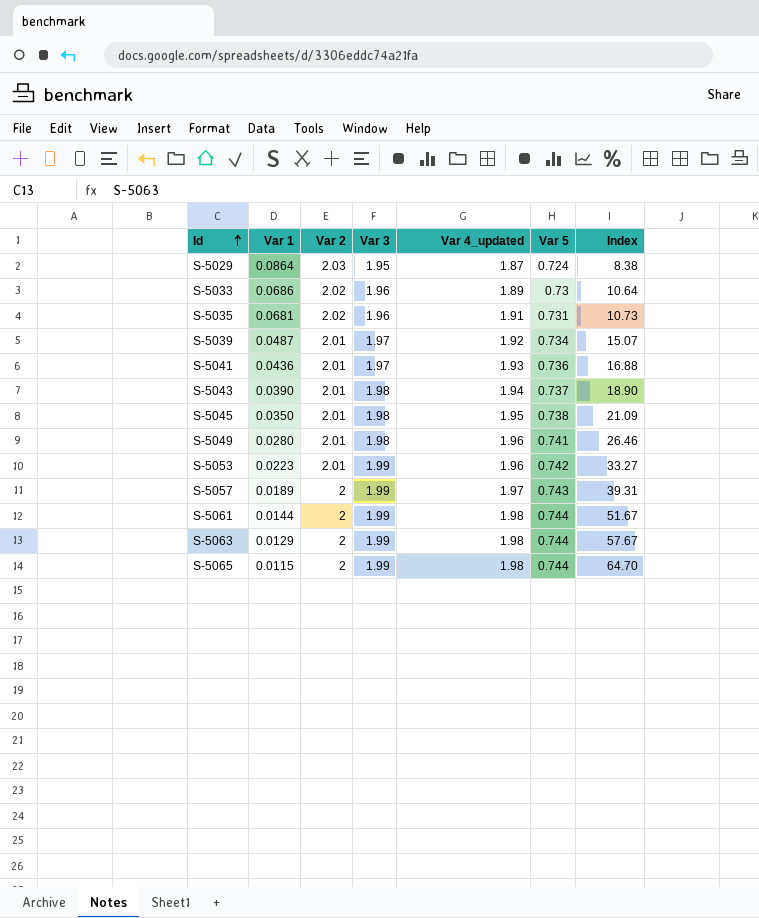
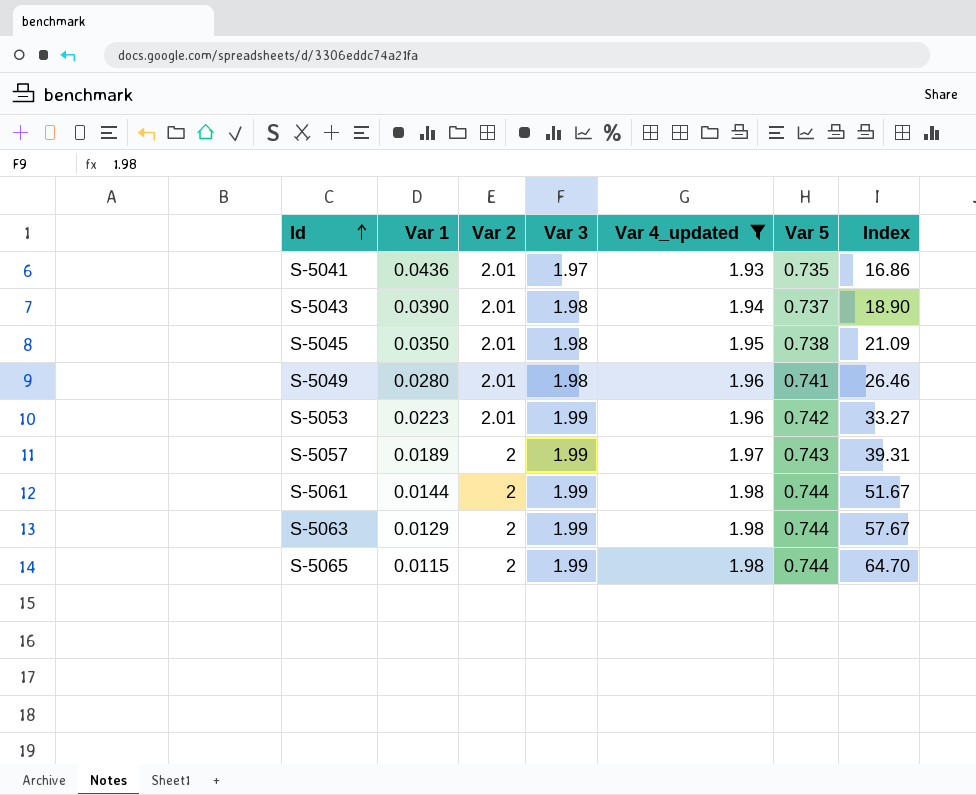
filter: none -> Var 4_updated >= 1.93
S-5041 | Var 5: 0.736 -> 0.735
S-5041 | Index: 16.88 -> 16.86

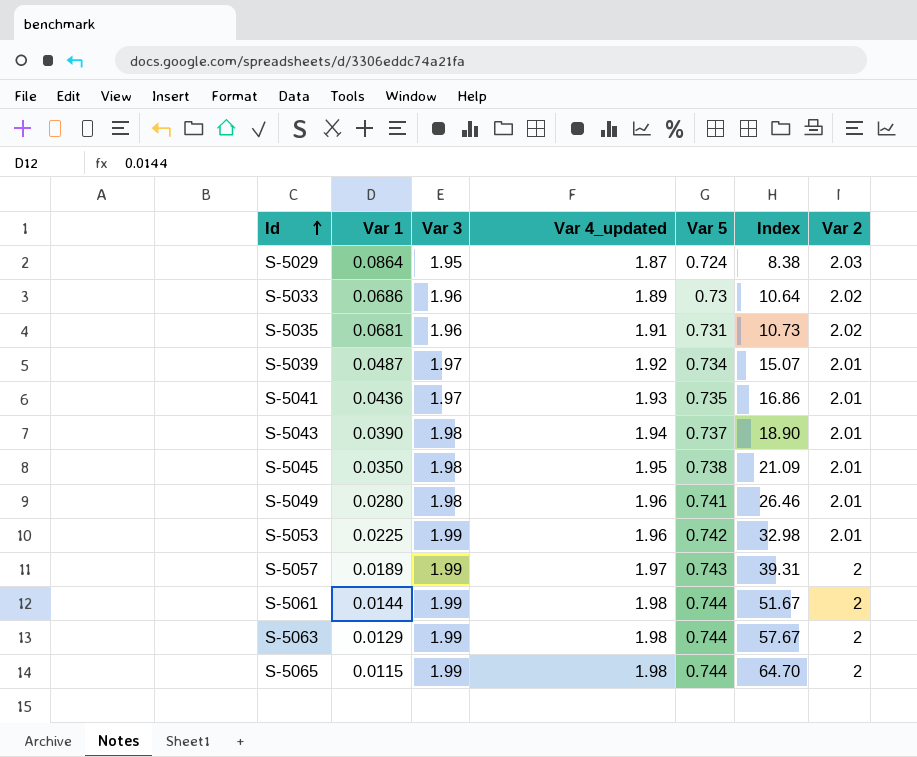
filter: Var 4_updated >= 1.93 -> none
column Var 2 | position: 3 -> 7
S-5053 | Var 1: 0.0223 -> 0.0225
S-5053 | Index: 33.27 -> 32.98

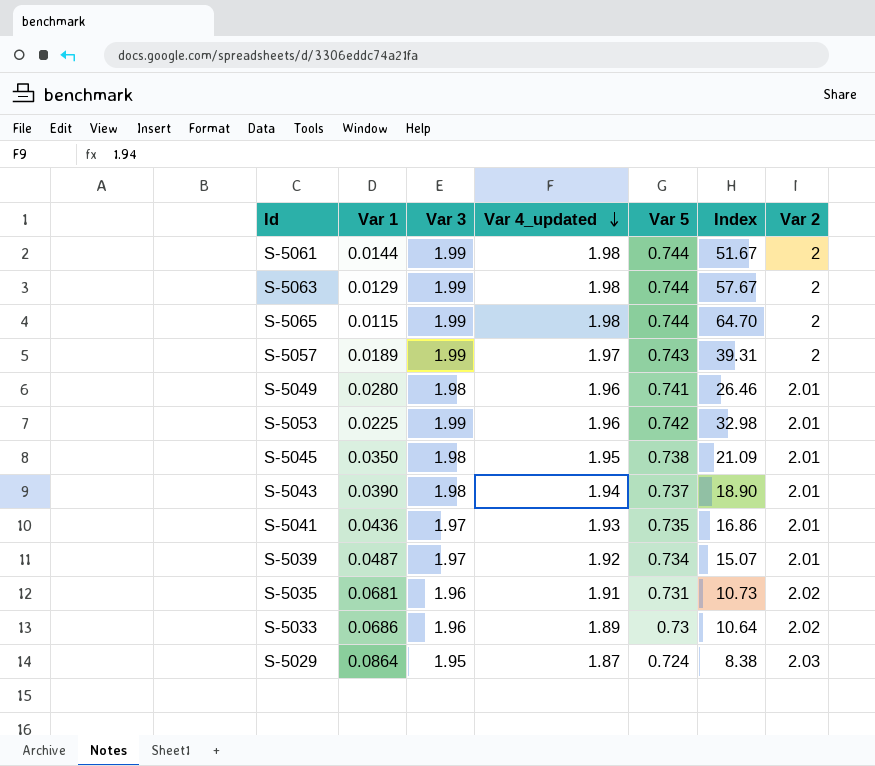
row order: Id ascending -> Var 4_updated descending

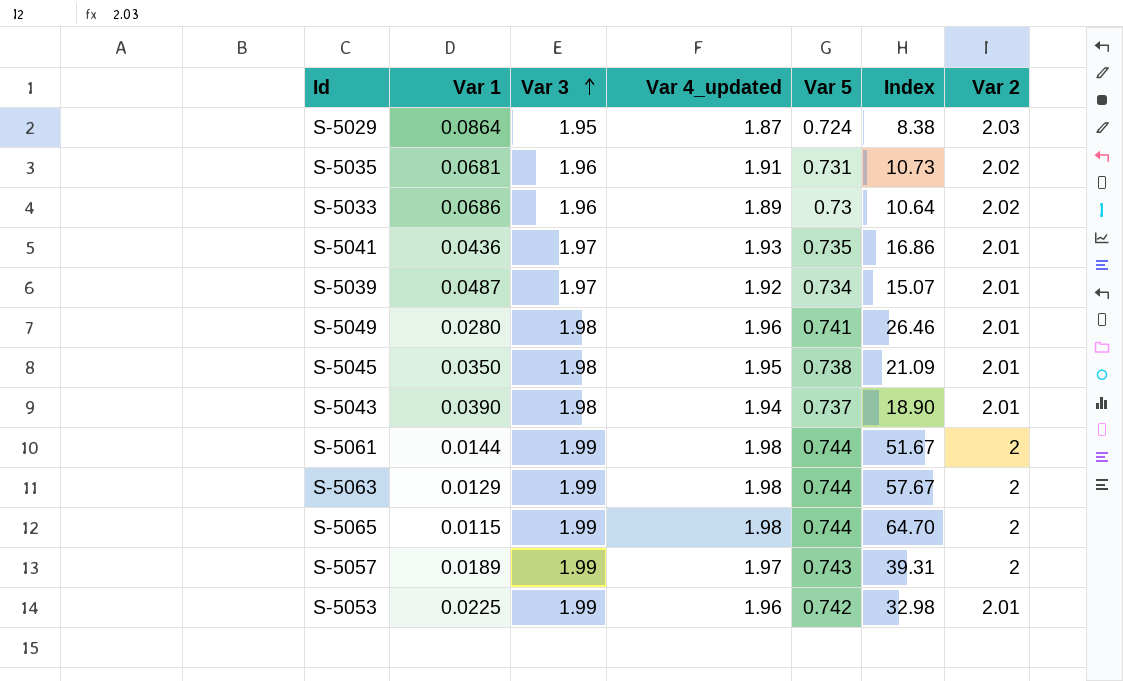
row order: Var 4_updated descending -> Var 3 ascending

